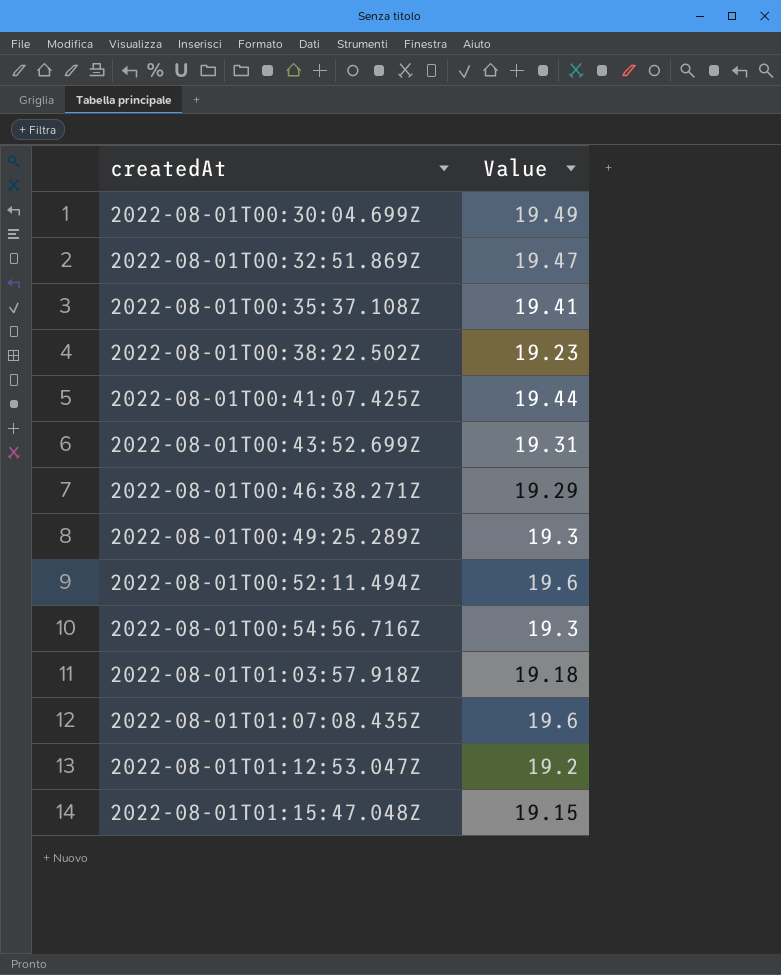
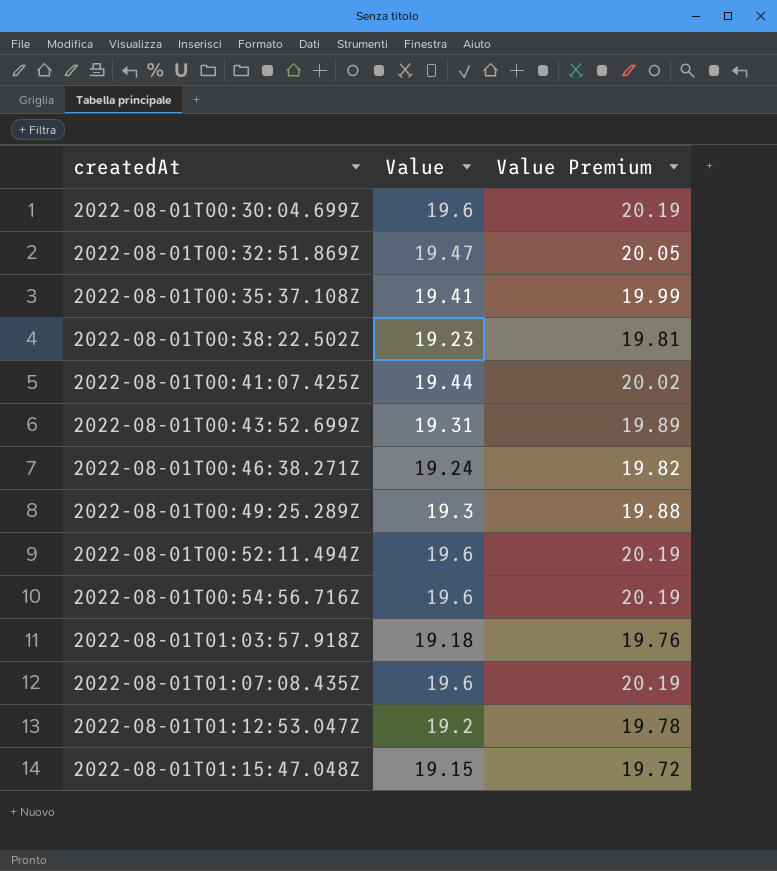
column Value Premium | formula: none -> [Value] * 1.03
2022-08-01T00:30:04.699Z | Value: 19.49 -> 19.6
2022-08-01T00:46:38.271Z | Value: 19.29 -> 19.24
2022-08-01T00:54:56.716Z | Value: 19.3 -> 19.6

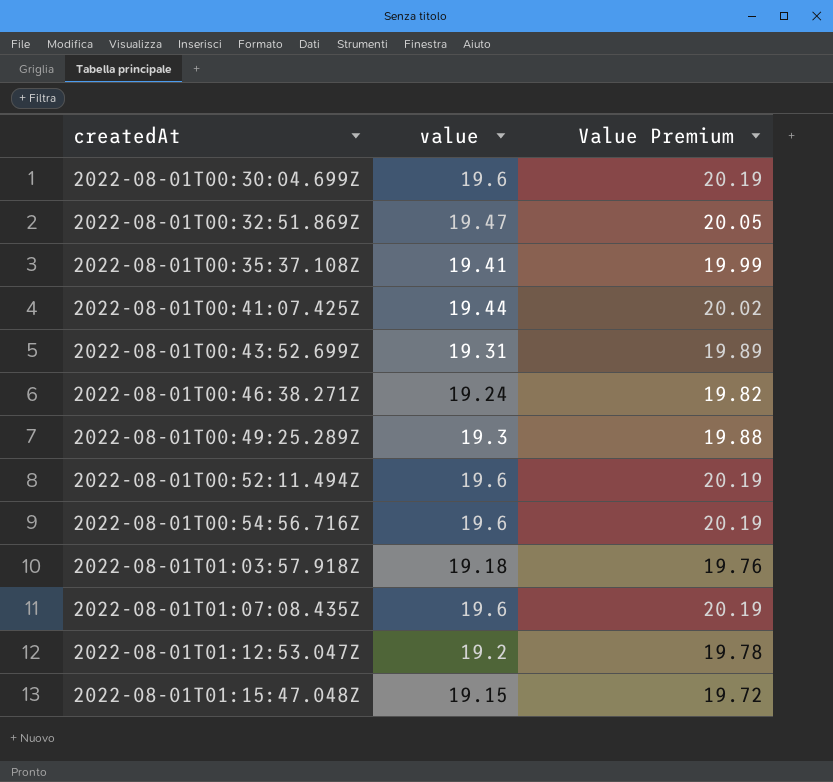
column name: Value -> value
row 2022-08-01T00:38:22.502Z: 19.23 | 19.81 -> none

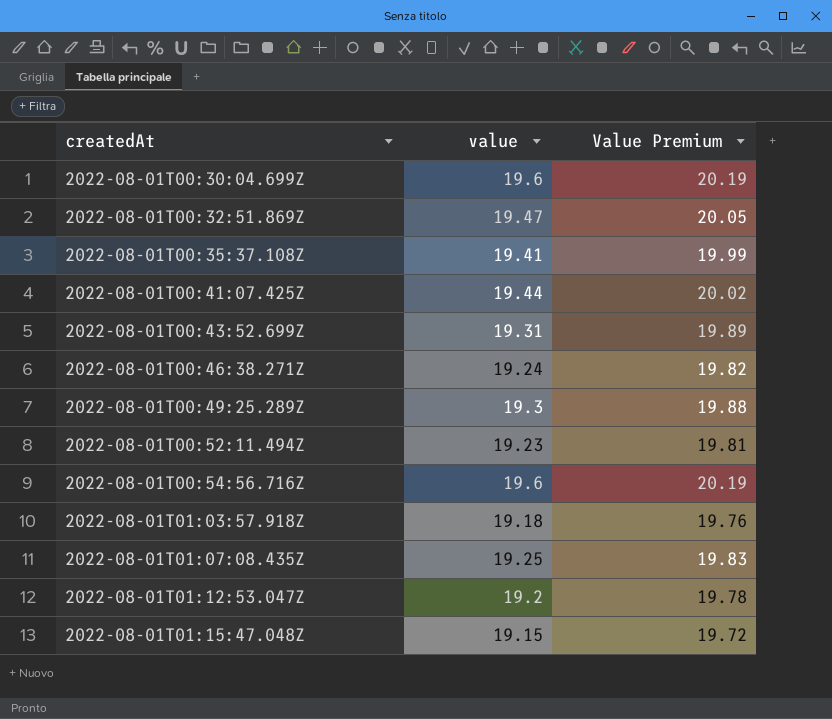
2022-08-01T00:52:11.494Z | value: 19.6 -> 19.23
2022-08-01T00:52:11.494Z | Value Premium: 20.19 -> 19.81
2022-08-01T01:07:08.435Z | value: 19.6 -> 19.25
2022-08-01T01:07:08.435Z | Value Premium: 20.19 -> 19.83

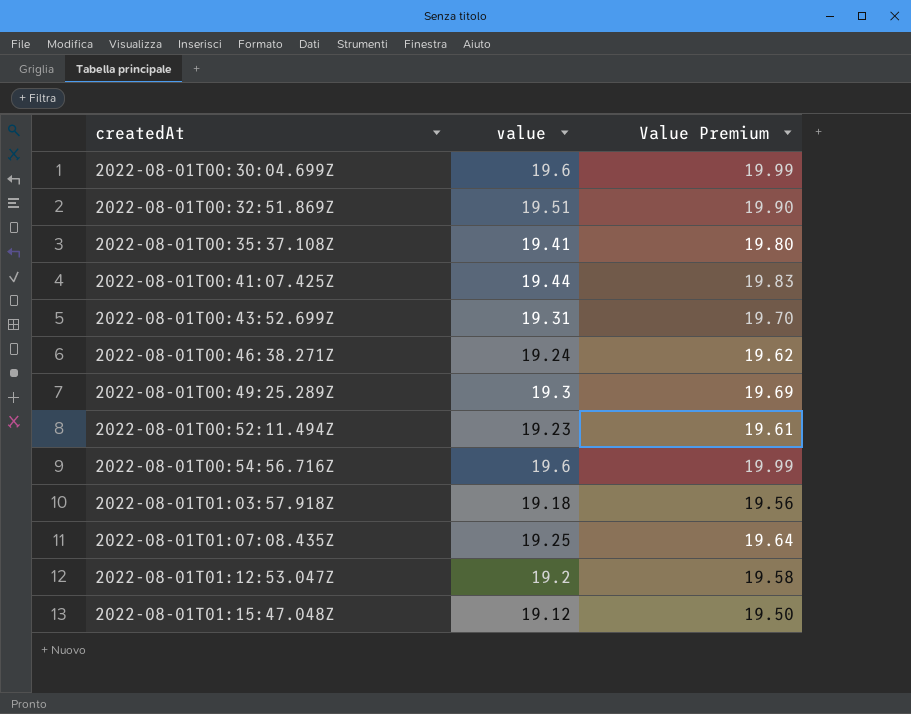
column Value Premium | formula: [value] * 1.03 -> [value] * 1.02
2022-08-01T00:32:51.869Z | value: 19.47 -> 19.51
2022-08-01T01:15:47.048Z | value: 19.15 -> 19.12

